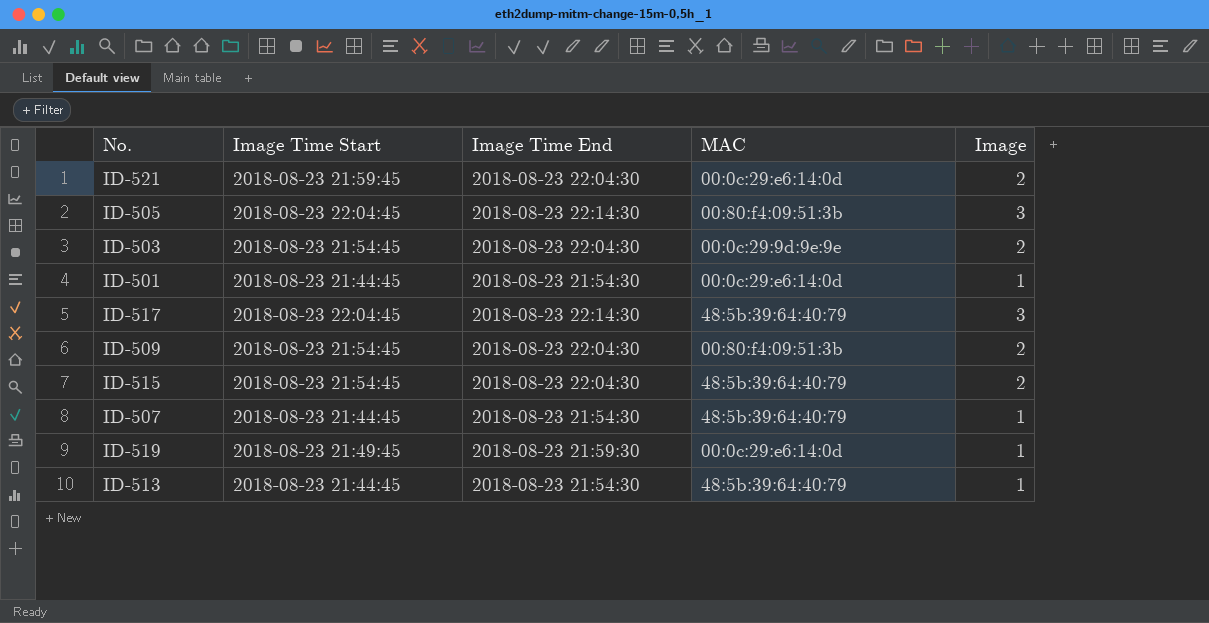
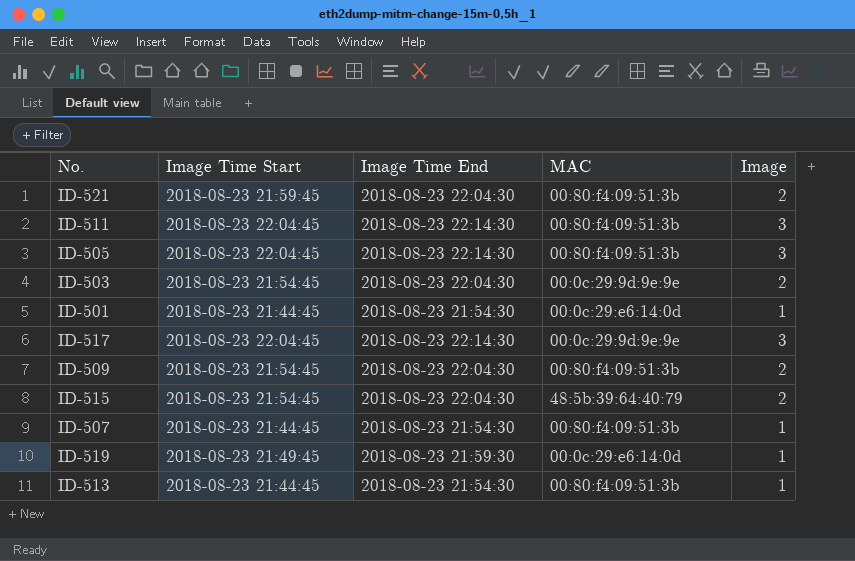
ID-521 | MAC: 00:0c:29:e6:14:0d -> 00:80:f4:09:51:3b
row ID-511: none -> 2018-08-23 22:04:45 | 2018-08-23 22:14:30 | 00:80:f4:09:51:3b | 3
ID-517 | MAC: 48:5b:39:64:40:79 -> 00:0c:29:9d:9e:9e
ID-507 | MAC: 48:5b:39:64:40:79 -> 00:80:f4:09:51:3b
ID-513 | MAC: 48:5b:39:64:40:79 -> 00:80:f4:09:51:3b

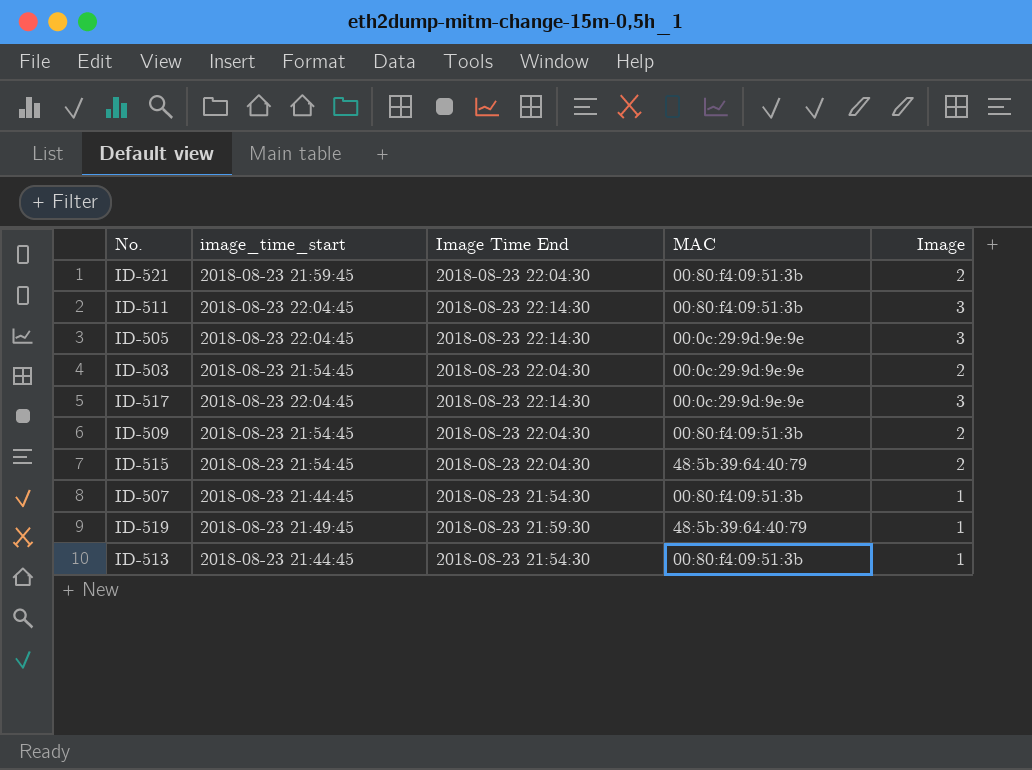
column name: Image Time Start -> image_time_start
row ID-501: 2018-08-23 21:44:45 | 2018-08-23 21:54:30 | 00:0c:29:e6:14:0d | 1 -> none
ID-505 | MAC: 00:80:f4:09:51:3b -> 00:0c:29:9d:9e:9e
ID-519 | MAC: 00:0c:29:e6:14:0d -> 48:5b:39:64:40:79

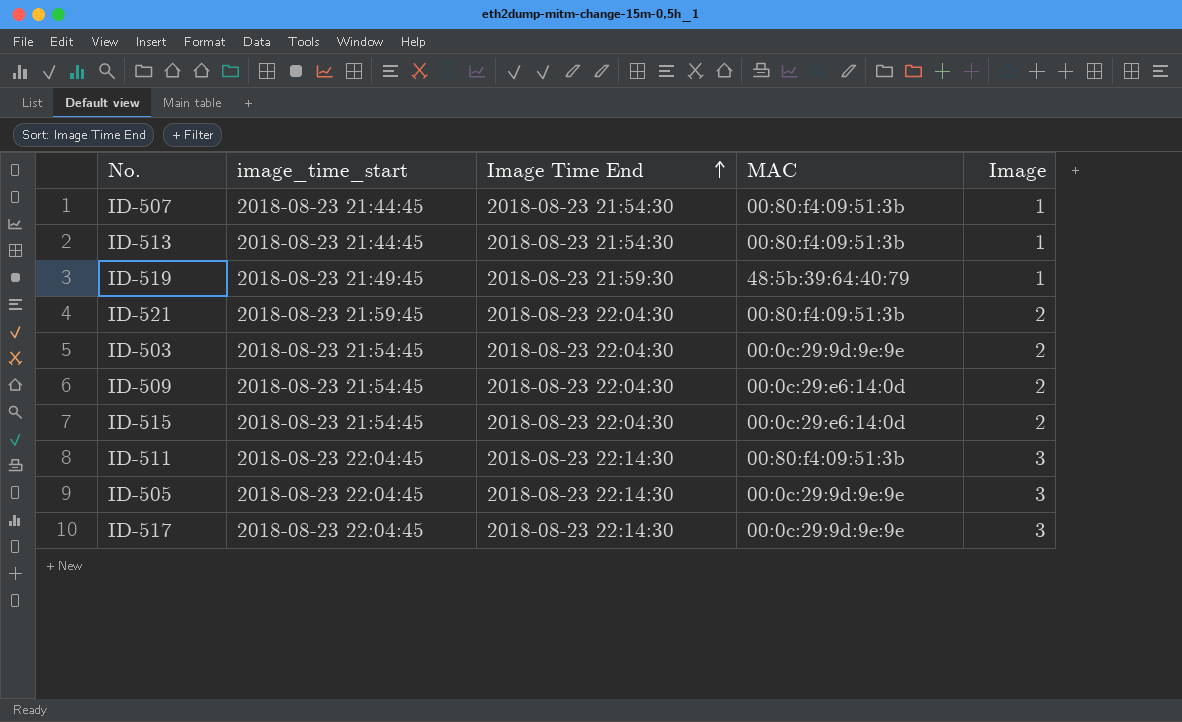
row order: none -> Image Time End ascending
ID-509 | MAC: 00:80:f4:09:51:3b -> 00:0c:29:e6:14:0d
ID-515 | MAC: 48:5b:39:64:40:79 -> 00:0c:29:e6:14:0d

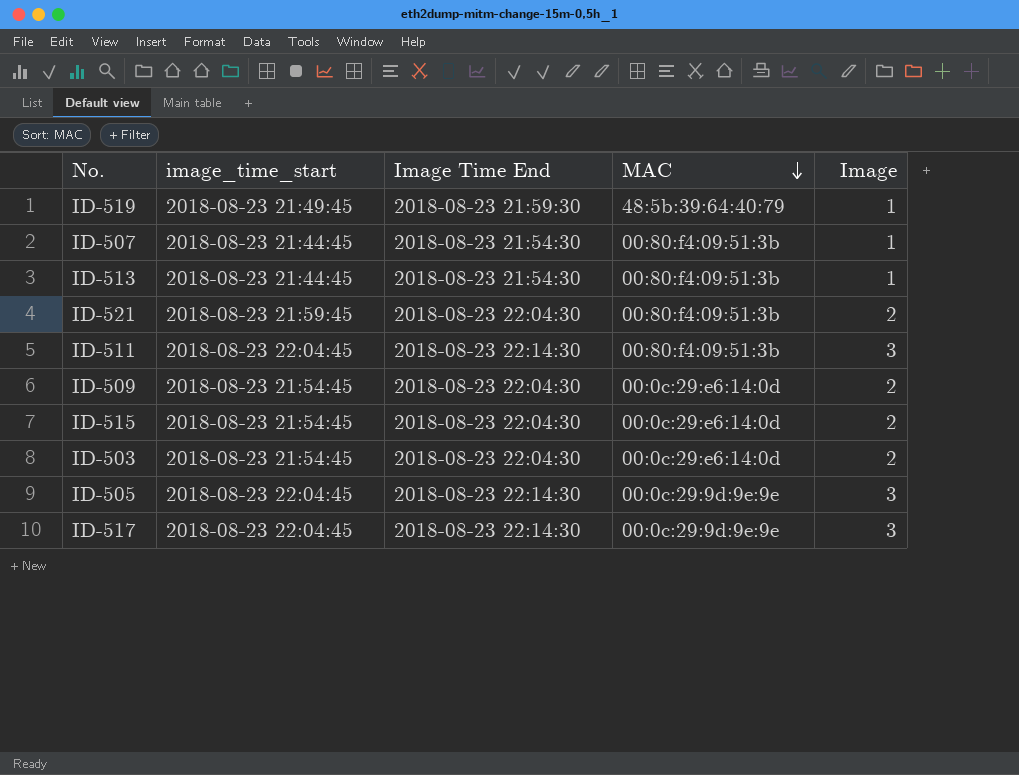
row order: Image Time End ascending -> MAC descending
ID-503 | MAC: 00:0c:29:9d:9e:9e -> 00:0c:29:e6:14:0d

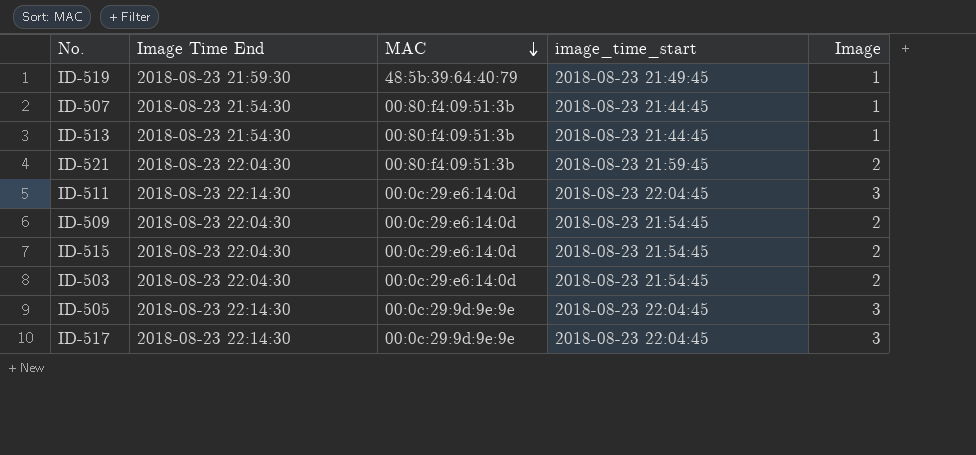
column image_time_start | position: 2 -> 4
ID-511 | MAC: 00:80:f4:09:51:3b -> 00:0c:29:e6:14:0d

